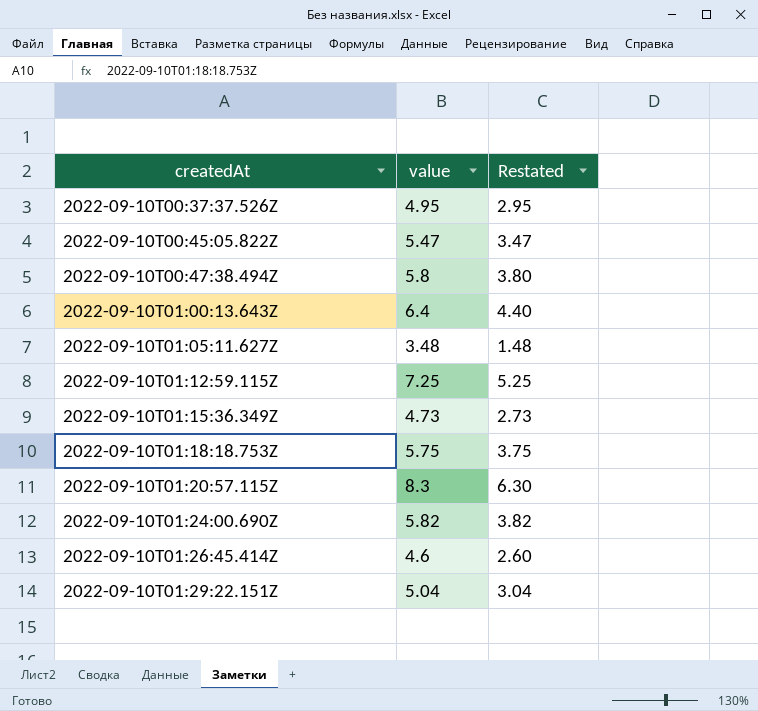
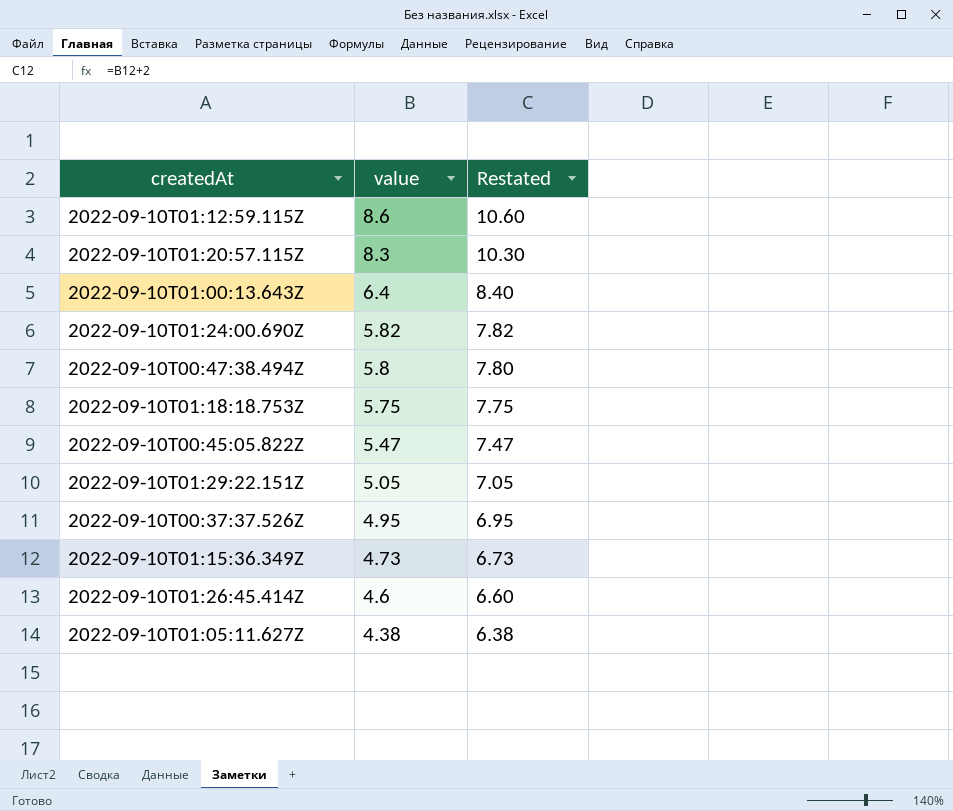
row order: createdAt ascending -> value descending
column Restated | formula: [value] - 2 -> [value] + 2
2022-09-10T01:12:59.115Z | value: 7.25 -> 8.6
2022-09-10T01:29:22.151Z | value: 5.04 -> 5.05
2022-09-10T01:05:11.627Z | value: 3.48 -> 4.38

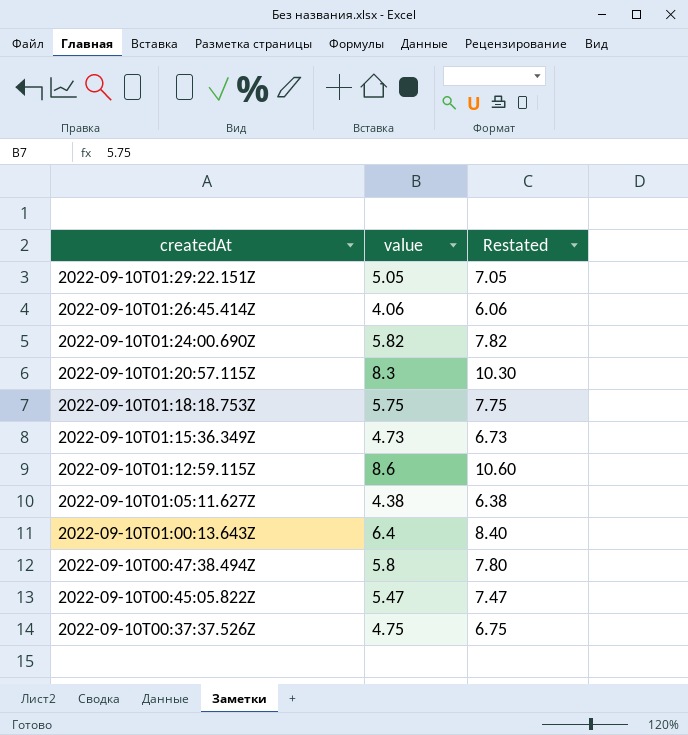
row order: value descending -> createdAt descending
2022-09-10T01:26:45.414Z | value: 4.6 -> 4.06
2022-09-10T01:26:45.414Z | Restated: 6.60 -> 6.06
2022-09-10T00:37:37.526Z | value: 4.95 -> 4.75
2022-09-10T00:37:37.526Z | Restated: 6.95 -> 6.75

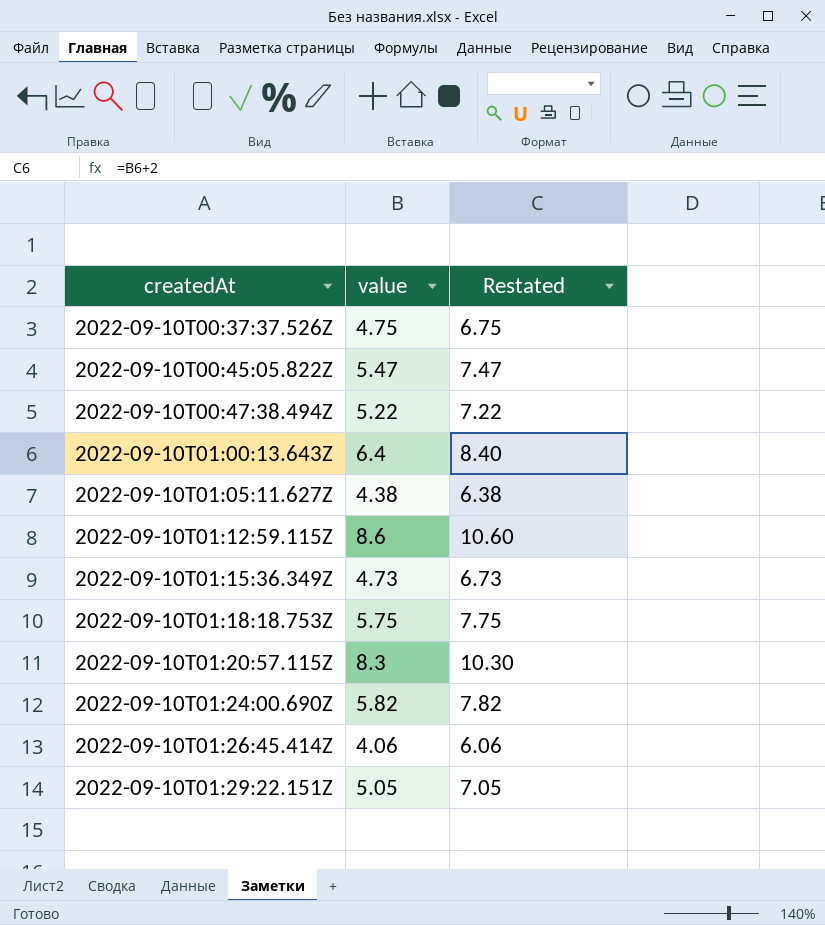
row order: createdAt descending -> createdAt ascending
2022-09-10T00:47:38.494Z | value: 5.8 -> 5.22
2022-09-10T00:47:38.494Z | Restated: 7.80 -> 7.22

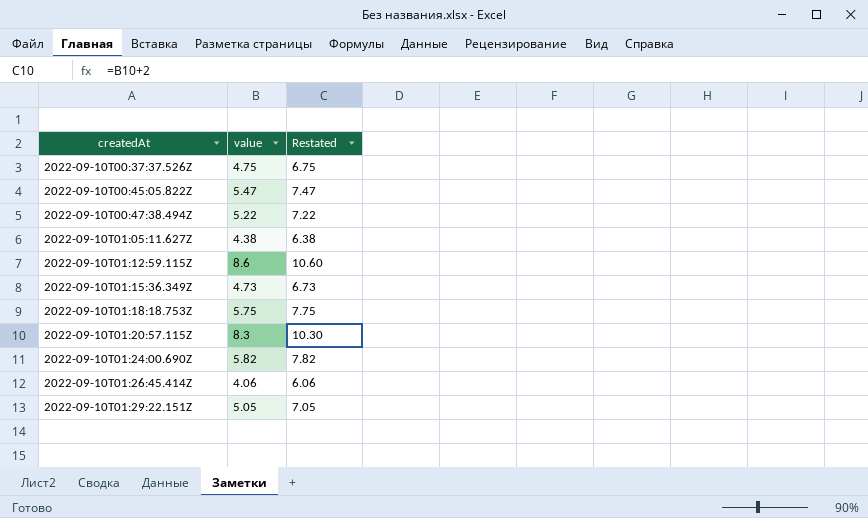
row 2022-09-10T01:00:13.643Z: 6.4 | 8.40 -> none

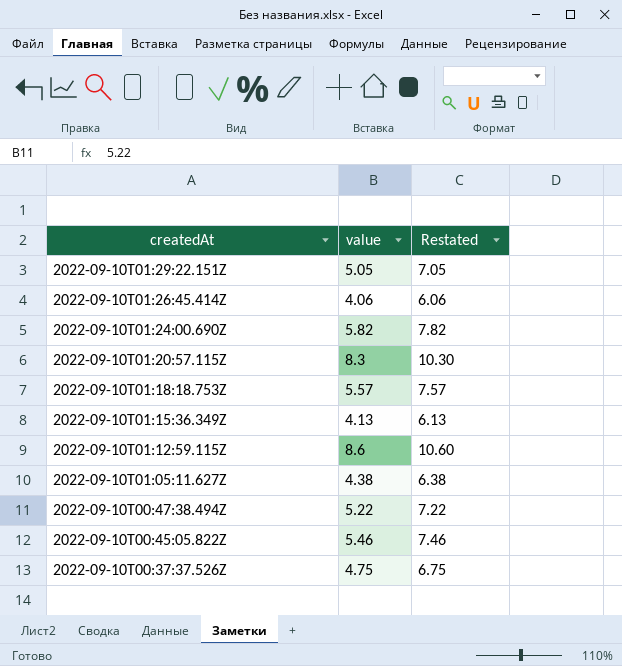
row order: createdAt ascending -> createdAt descending
2022-09-10T01:18:18.753Z | value: 5.75 -> 5.57
2022-09-10T01:18:18.753Z | Restated: 7.75 -> 7.57
2022-09-10T01:15:36.349Z | value: 4.73 -> 4.13
2022-09-10T01:15:36.349Z | Restated: 6.73 -> 6.13
2022-09-10T00:45:05.822Z | value: 5.47 -> 5.46
2022-09-10T00:45:05.822Z | Restated: 7.47 -> 7.46

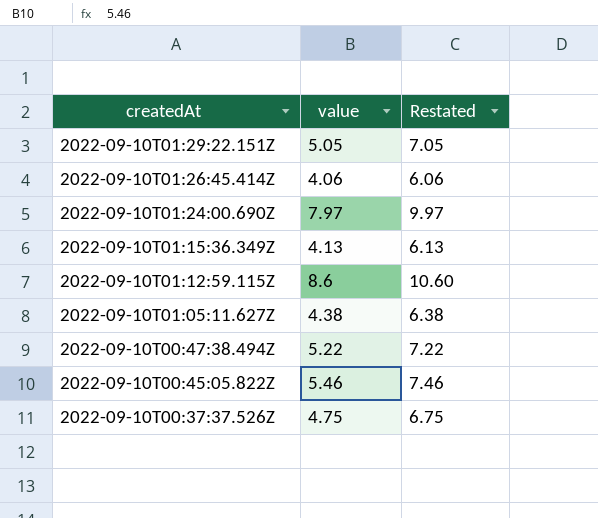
row 2022-09-10T01:20:57.115Z: 8.3 | 10.30 -> none
row 2022-09-10T01:18:18.753Z: 5.57 | 7.57 -> none
2022-09-10T01:24:00.690Z | value: 5.82 -> 7.97
2022-09-10T01:24:00.690Z | Restated: 7.82 -> 9.97

